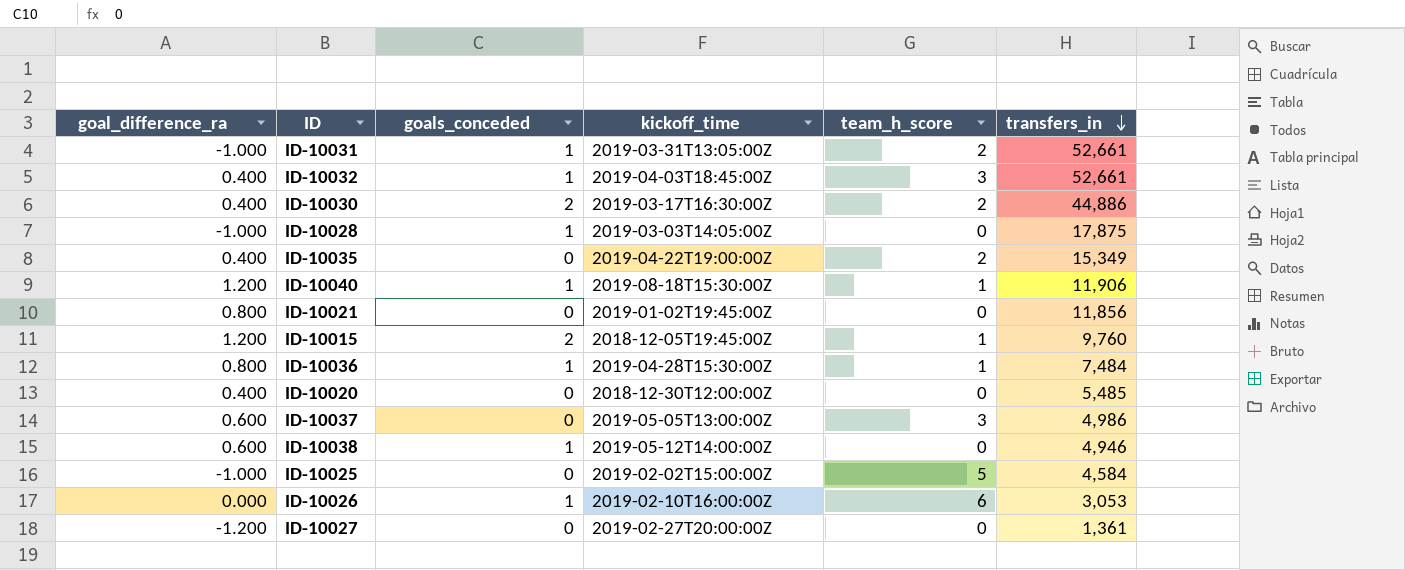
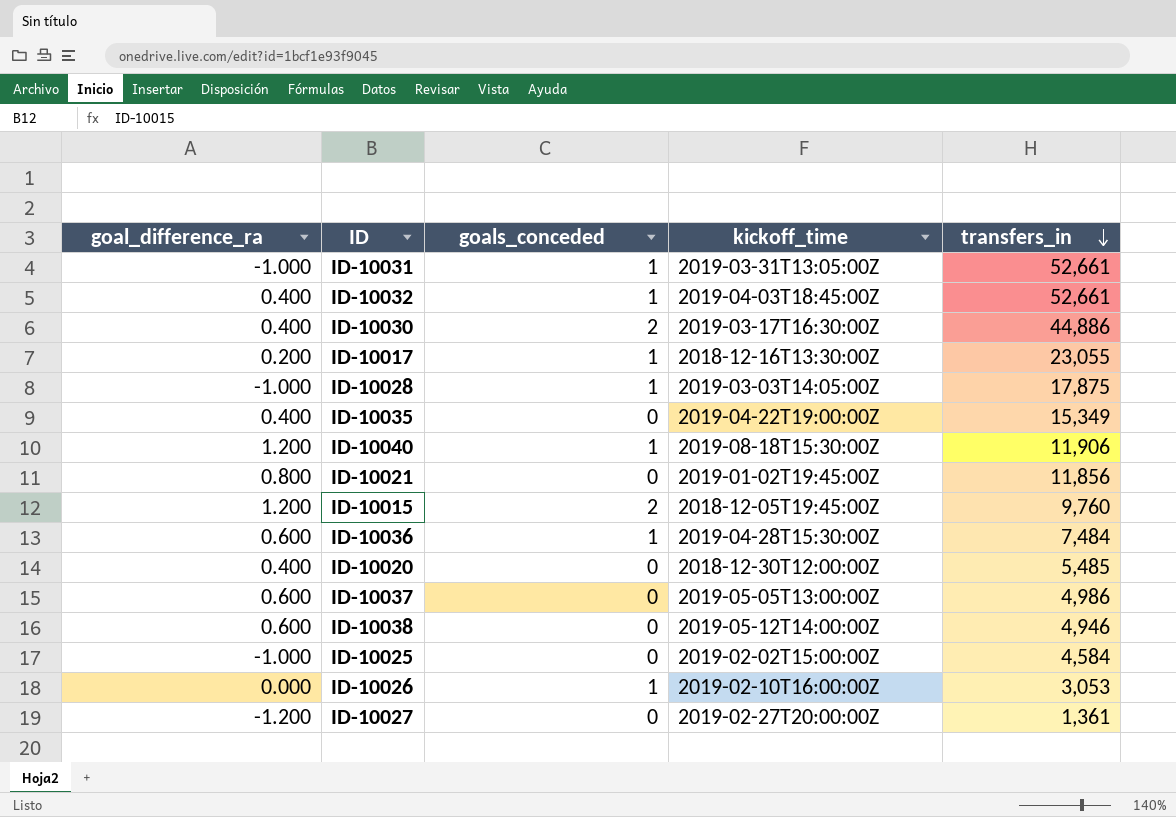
column team_h_score | position: 5 -> none
row ID-10017: none -> 0.200 | 1 | 2018-12-16T13:30:00Z | 23,055
ID-10036 | goal_difference_ra: 0.800 -> 0.600
ID-10038 | goals_conceded: 1 -> 0

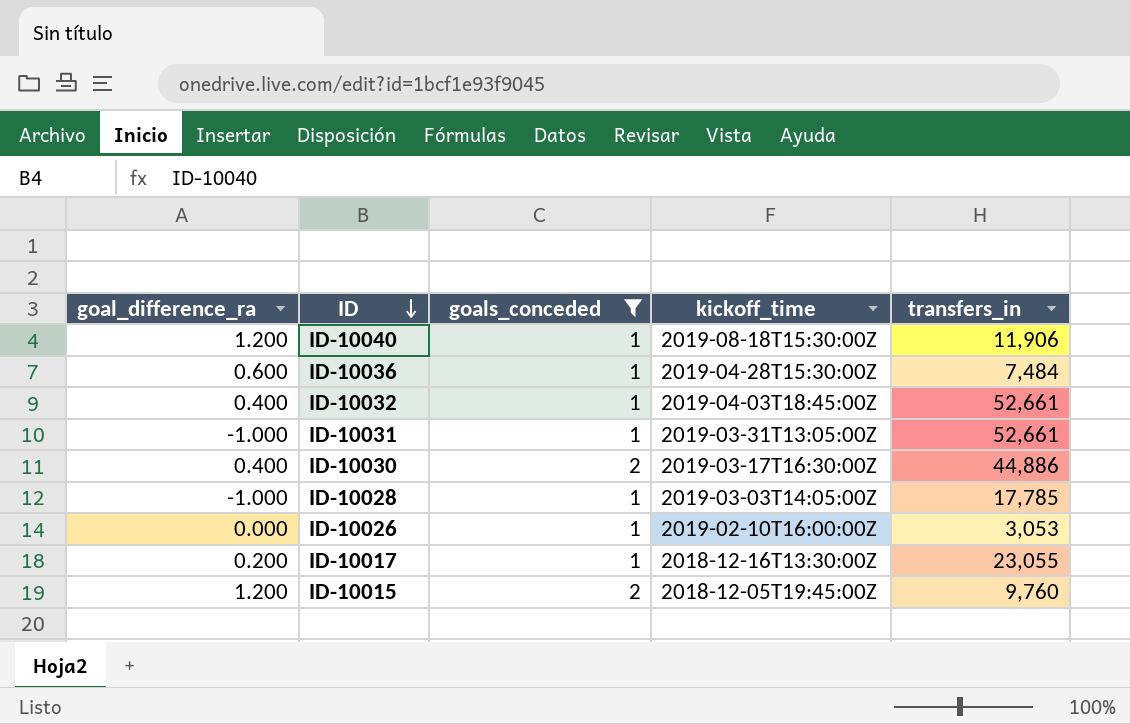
filter: none -> goals_conceded != 0
row order: transfers_in descending -> ID descending
ID-10028 | transfers_in: 17,875 -> 17,785

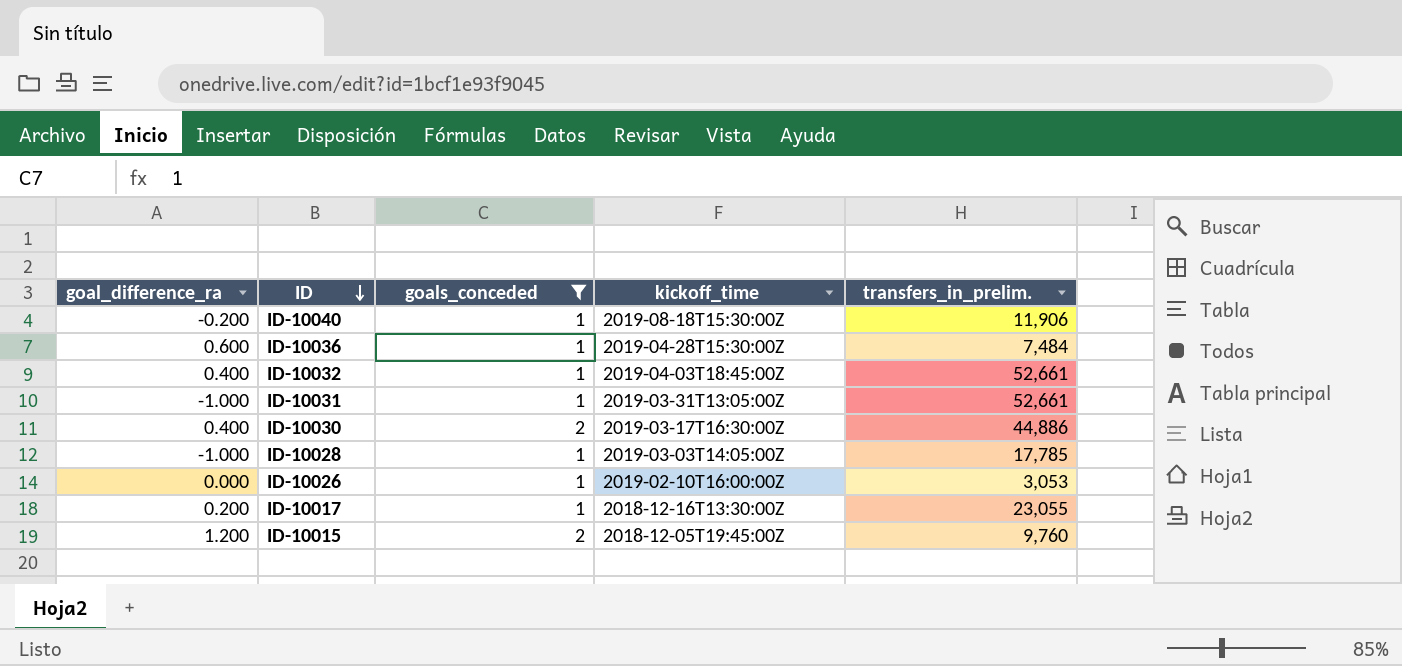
column name: transfers_in -> transfers_in_prelim.
ID-10040 | goal_difference_ra: 1.200 -> -0.200

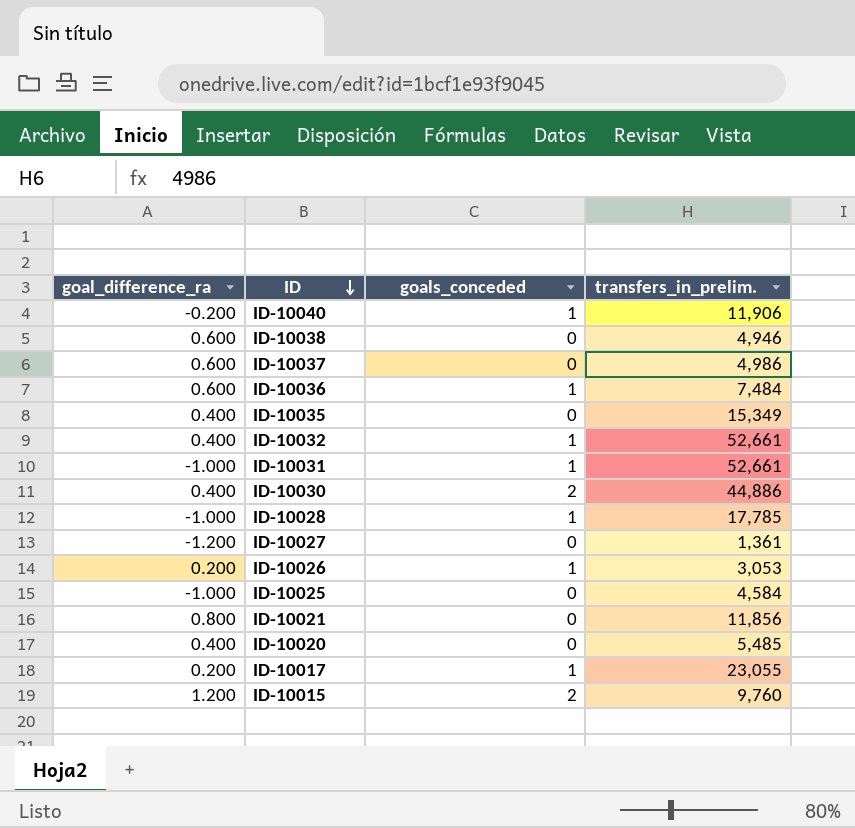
filter: goals_conceded != 0 -> none
column kickoff_time | position: 4 -> none
ID-10026 | goal_difference_ra: 0.000 -> 0.200

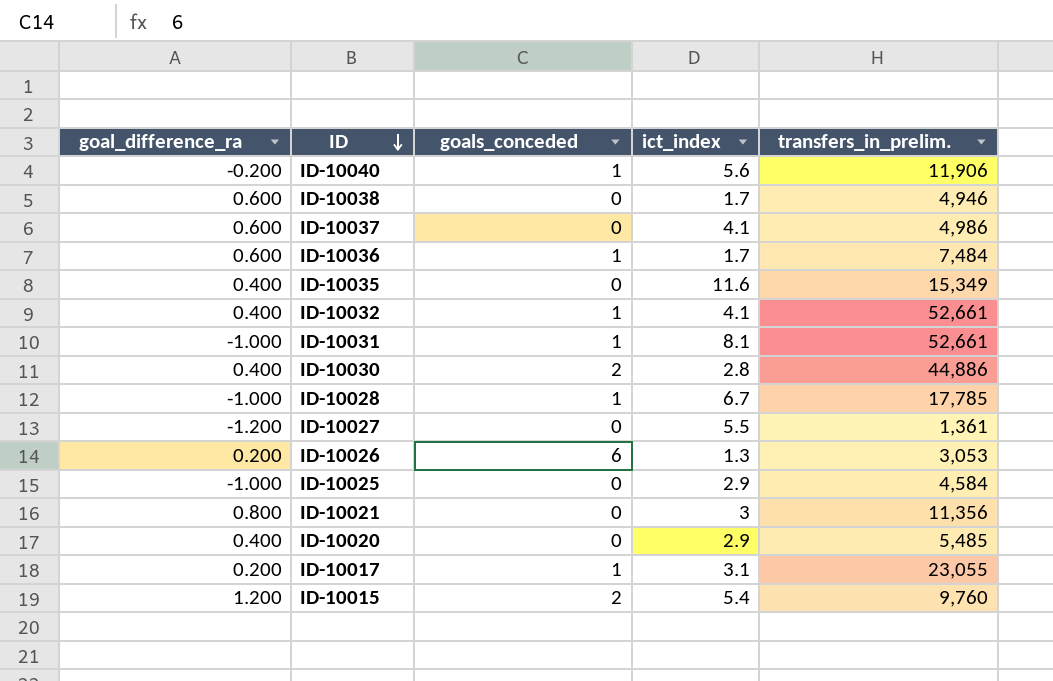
column ict_index | position: none -> 4
ID-10026 | goals_conceded: 1 -> 6
ID-10021 | transfers_in_prelim.: 11,856 -> 11,356

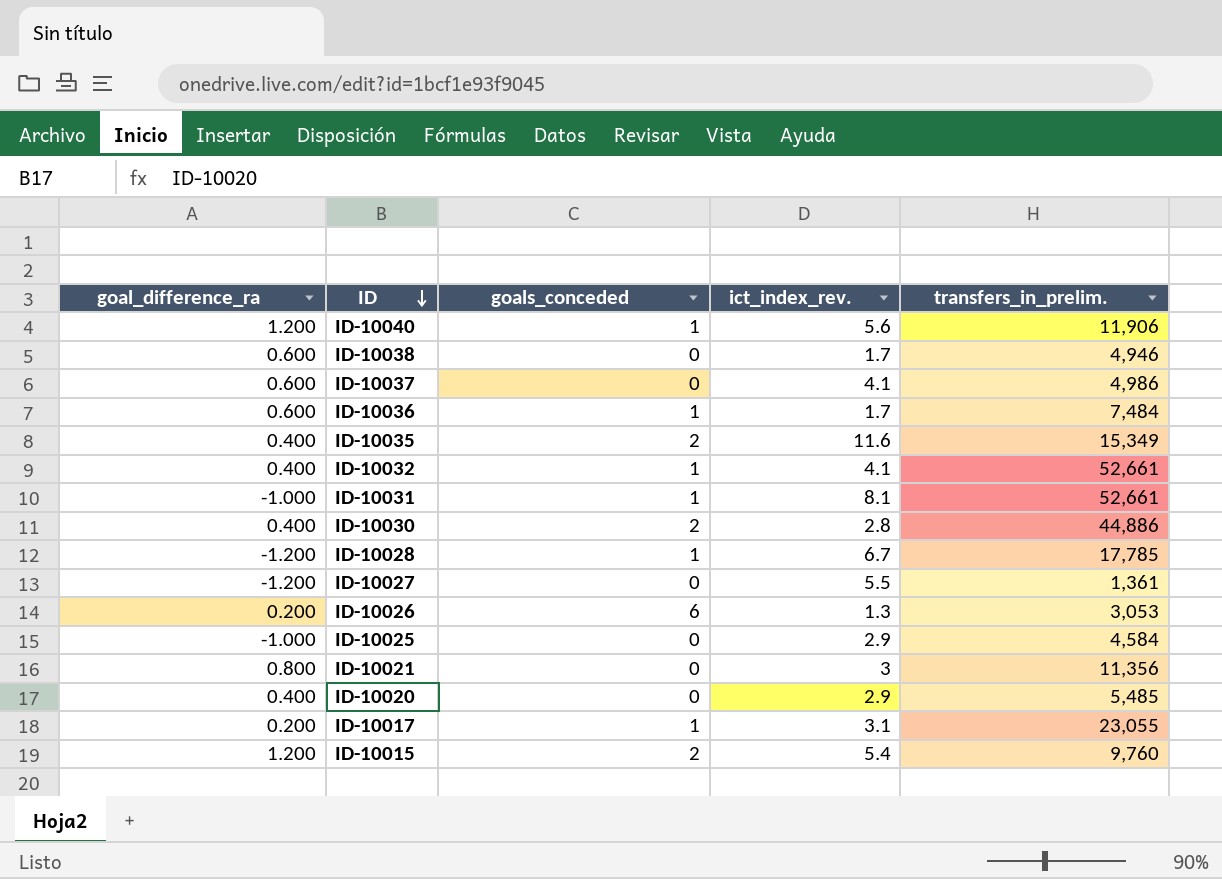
column name: ict_index -> ict_index_rev.
ID-10040 | goal_difference_ra: -0.200 -> 1.200
ID-10035 | goals_conceded: 0 -> 2
ID-10028 | goal_difference_ra: -1.000 -> -1.200

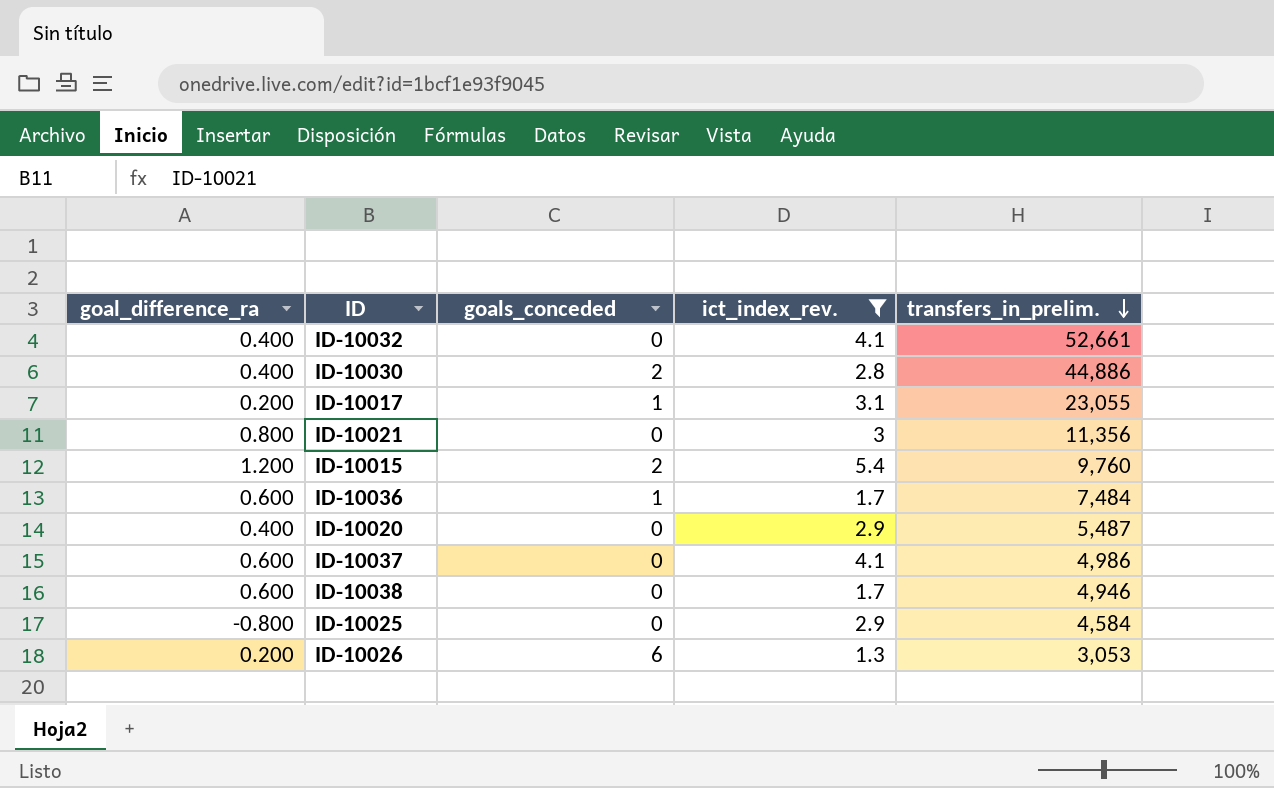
filter: none -> ict_index_rev. <= 5.4
row order: ID descending -> transfers_in_prelim. descending
ID-10032 | goals_conceded: 1 -> 0
ID-10020 | transfers_in_prelim.: 5,485 -> 5,487
ID-10025 | goal_difference_ra: -1.000 -> -0.800

